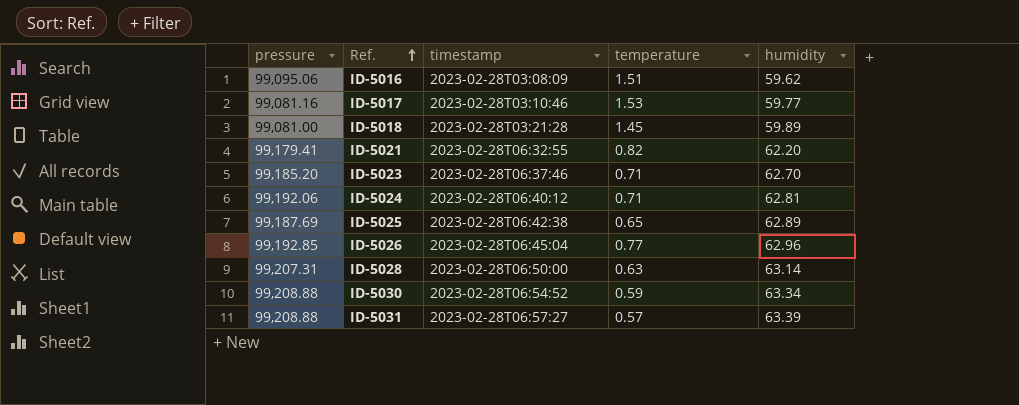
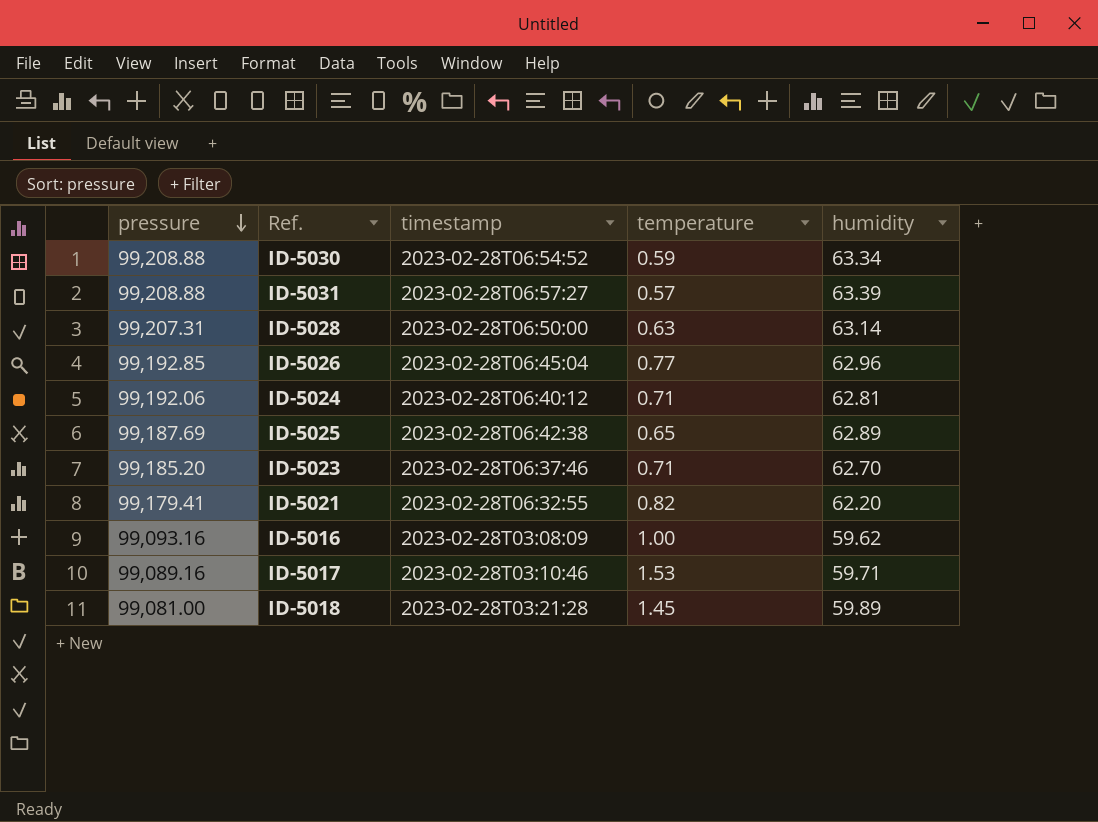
row order: Ref. ascending -> pressure descending
ID-5016 | pressure: 99,095.06 -> 99,093.16
ID-5016 | temperature: 1.51 -> 1.00
ID-5017 | pressure: 99,081.16 -> 99,089.16
ID-5017 | humidity: 59.77 -> 59.71

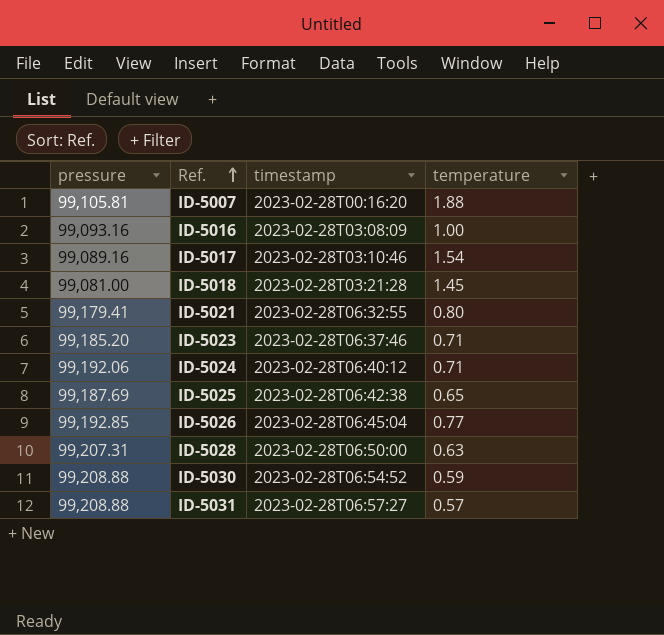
row order: pressure descending -> Ref. ascending
column humidity | position: 5 -> none
row ID-5007: none -> 99,105.81 | 2023-02-28T00:16:20 | 1.88
ID-5017 | temperature: 1.53 -> 1.54
ID-5021 | temperature: 0.82 -> 0.80

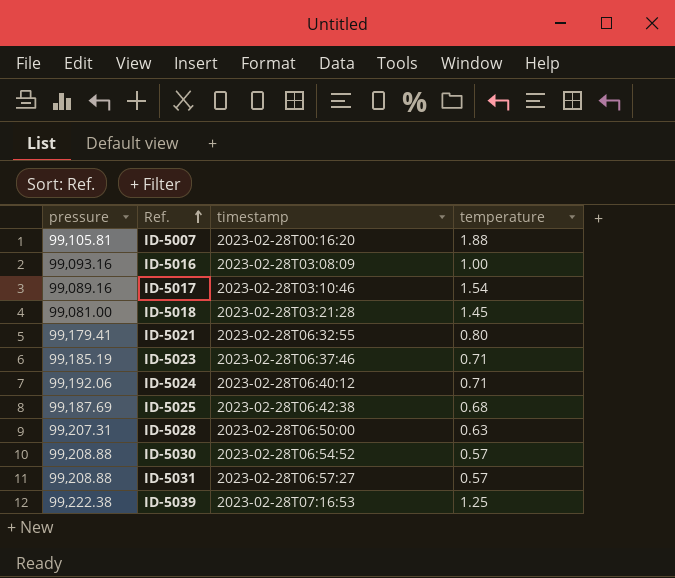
row ID-5026: 99,192.85 | 2023-02-28T06:45:04 | 0.77 -> none
ID-5023 | pressure: 99,185.20 -> 99,185.19
ID-5025 | temperature: 0.65 -> 0.68
ID-5030 | temperature: 0.59 -> 0.57
row ID-5039: none -> 99,222.38 | 2023-02-28T07:16:53 | 1.25

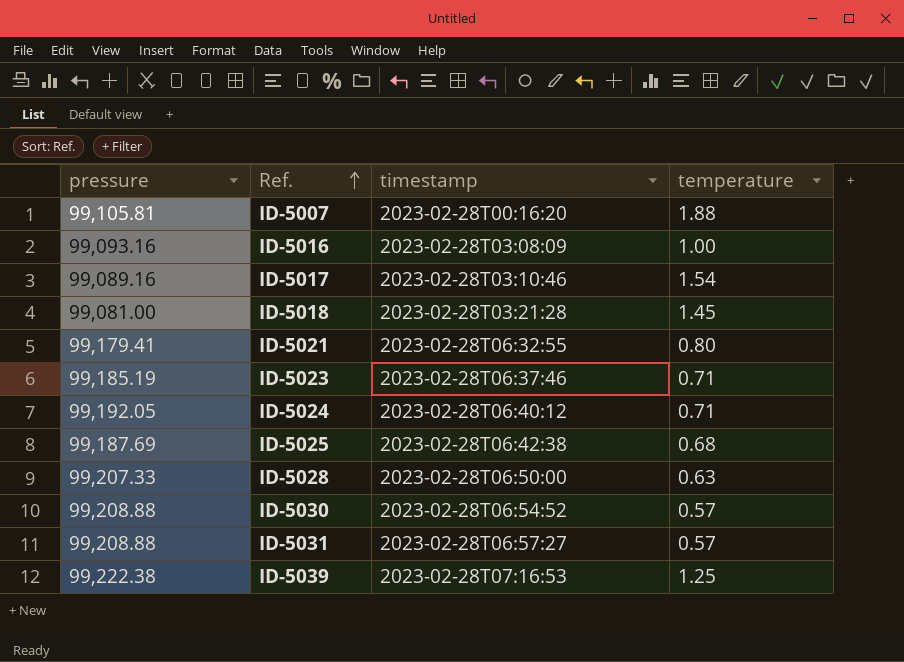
ID-5024 | pressure: 99,192.06 -> 99,192.05
ID-5028 | pressure: 99,207.31 -> 99,207.33

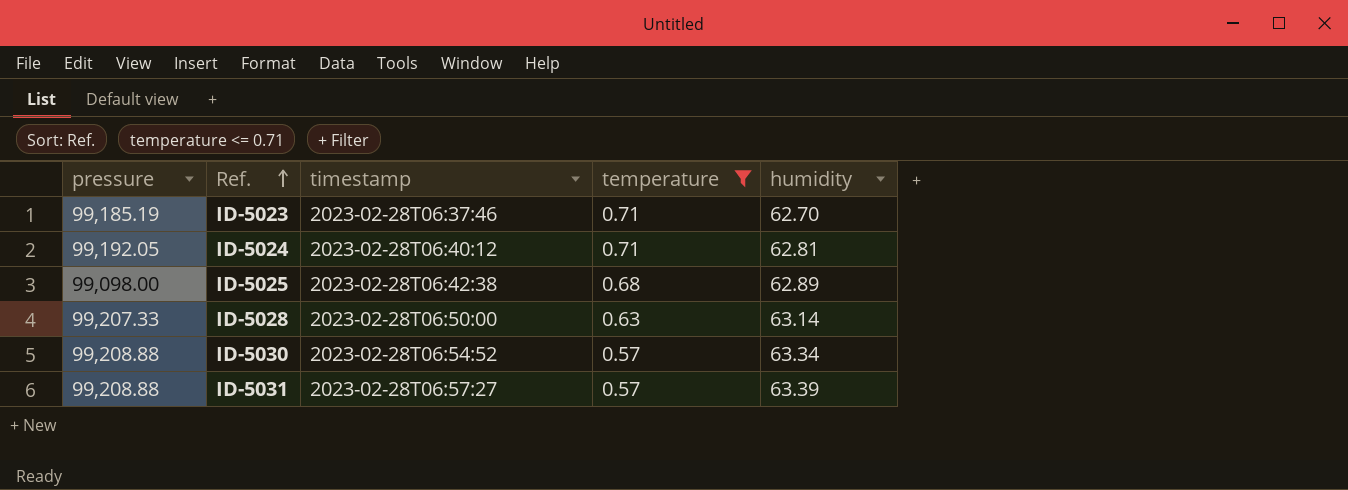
filter: none -> temperature <= 0.71
column humidity | position: none -> 5
ID-5025 | pressure: 99,187.69 -> 99,098.00

